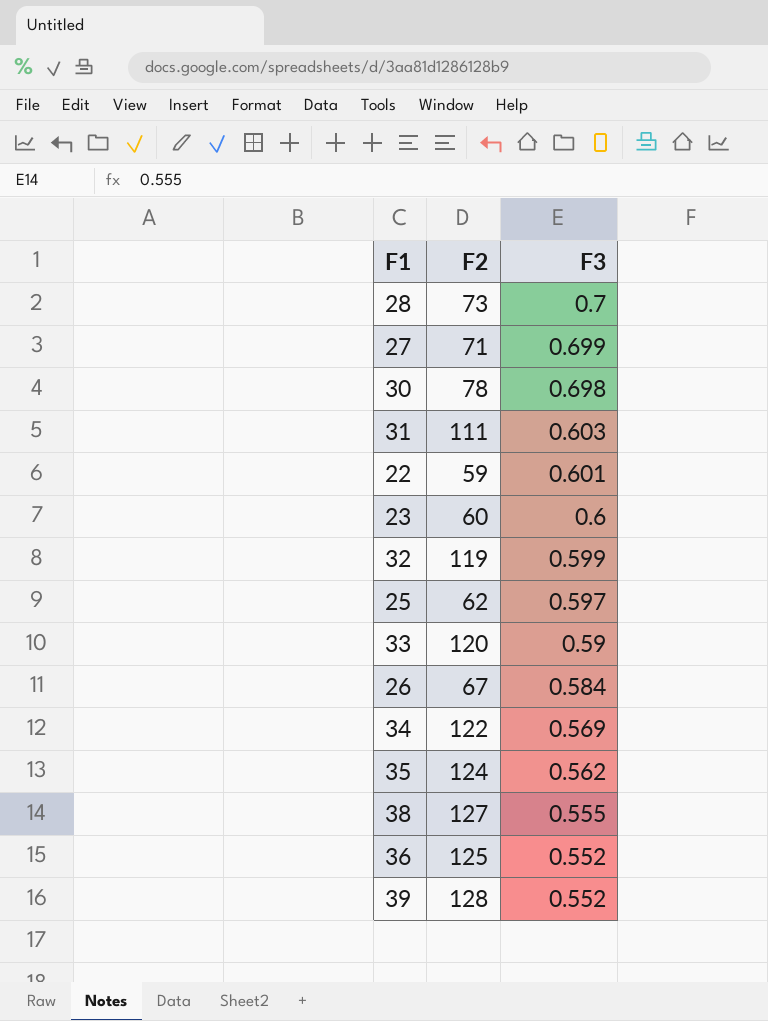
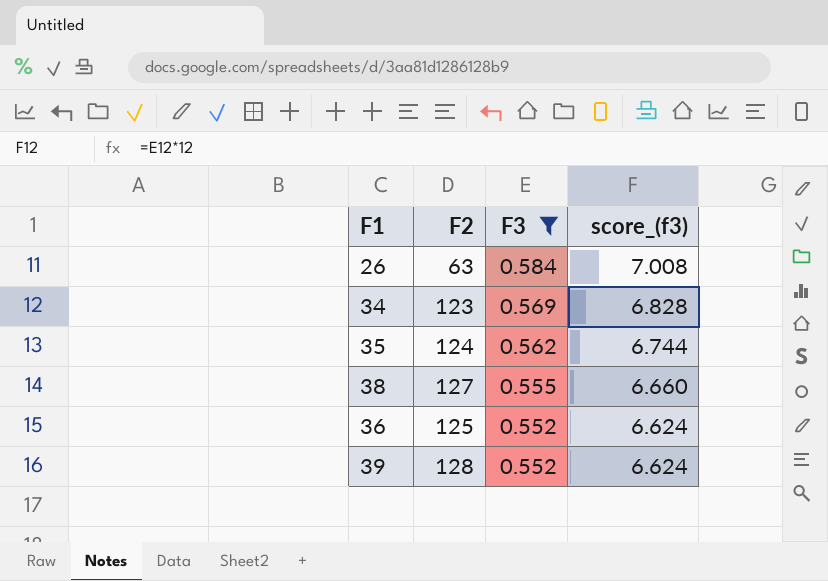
filter: none -> F3 <= 0.584
column score_(f3) | formula: none -> [F3] * 12
26 | F2: 67 -> 63
34 | F2: 122 -> 123

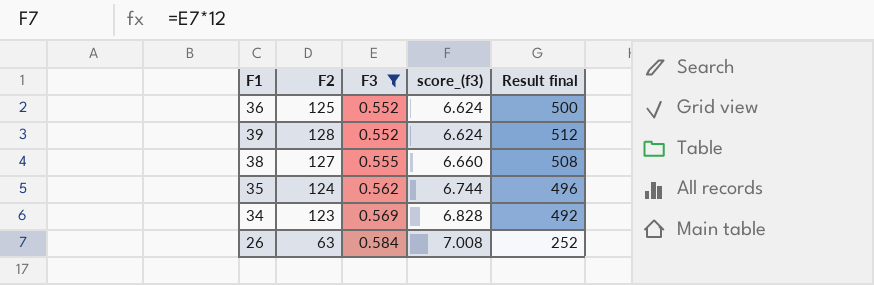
row order: F3 descending -> F3 ascending
column Result final | formula: none -> [F2] * 4

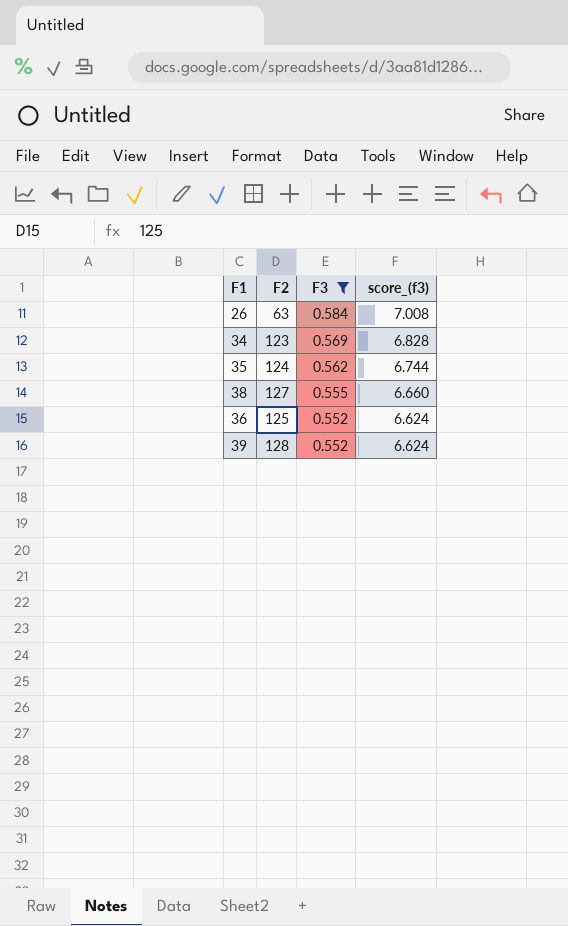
row order: F3 ascending -> F3 descending
column Result final | formula: [F2] * 4 -> none

